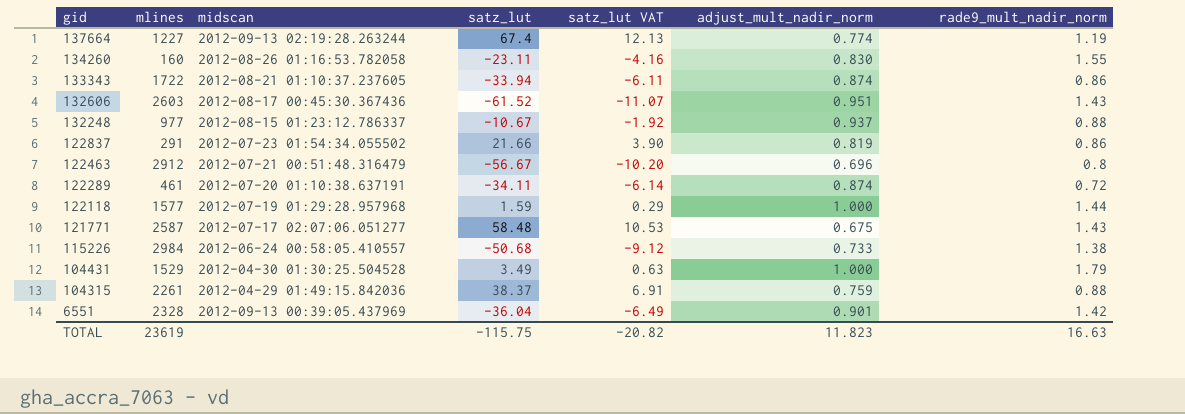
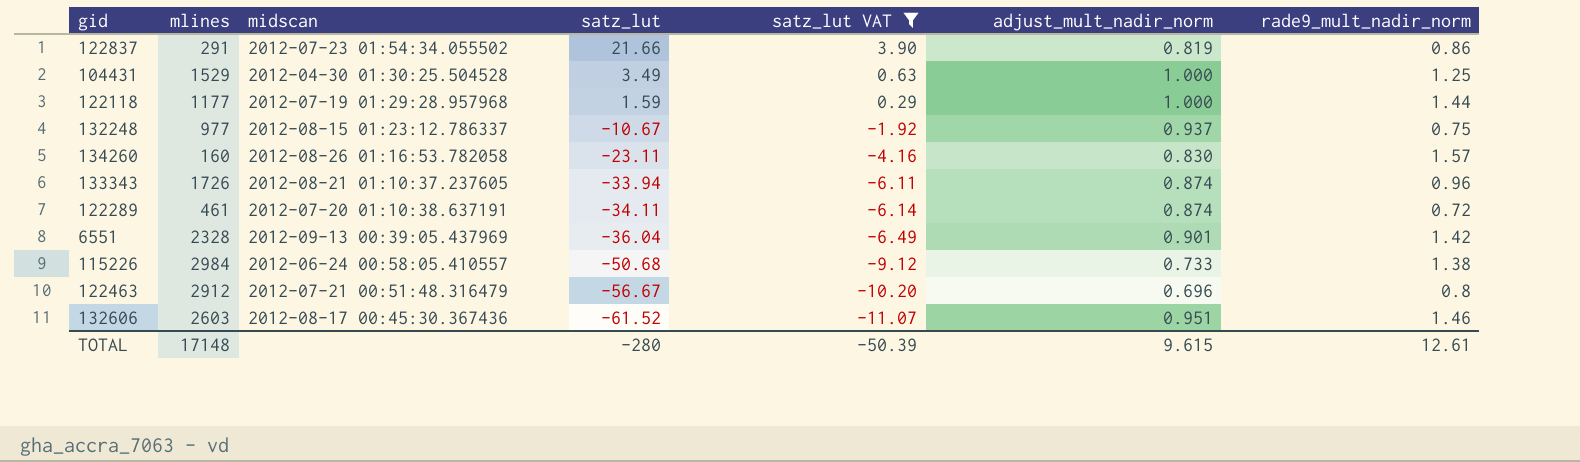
filter: none -> satz_lut VAT <= 3.90
row order: gid descending -> satz_lut descending
104431 | rade9_mult_nadir_norm: 1.79 -> 1.25
122118 | mlines: 1577 -> 1177
132248 | rade9_mult_nadir_norm: 0.88 -> 0.75
134260 | rade9_mult_nadir_norm: 1.55 -> 1.57
133343 | mlines: 1722 -> 1726
133343 | rade9_mult_nadir_norm: 0.86 -> 0.96
132606 | rade9_mult_nadir_norm: 1.43 -> 1.46
TOTAL | mlines: 23619 -> 17148
TOTAL | satz_lut: -115.75 -> -280
TOTAL | satz_lut VAT: -20.82 -> -50.39
TOTAL | adjust_mult_nadir_norm: 11.823 -> 9.615
TOTAL | rade9_mult_nadir_norm: 16.63 -> 12.61

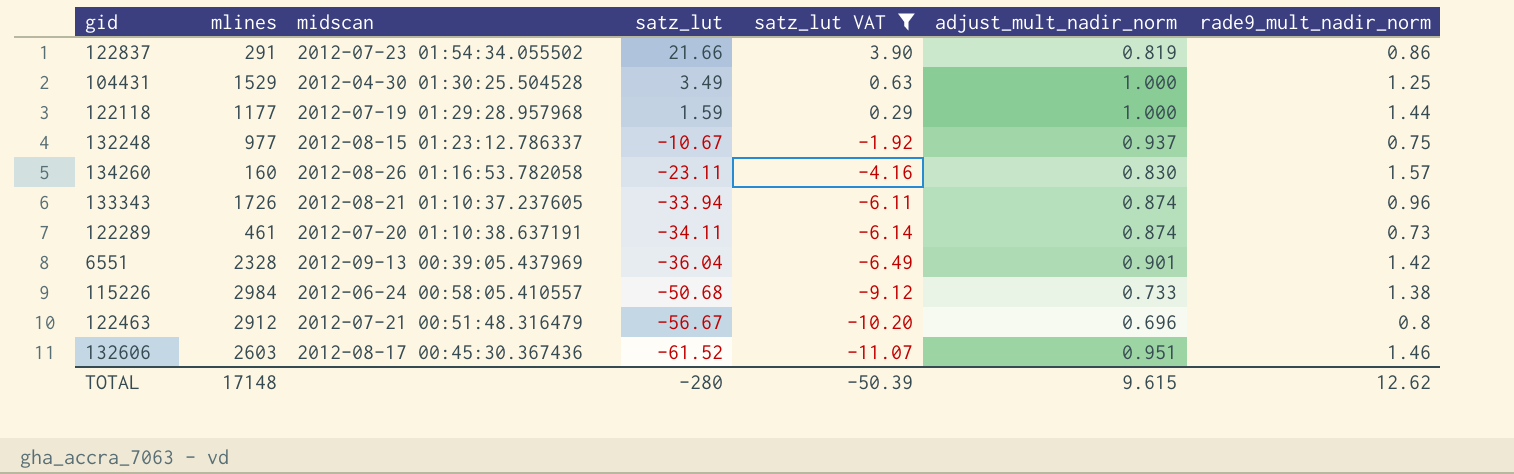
122289 | rade9_mult_nadir_norm: 0.72 -> 0.73
TOTAL | rade9_mult_nadir_norm: 12.61 -> 12.62

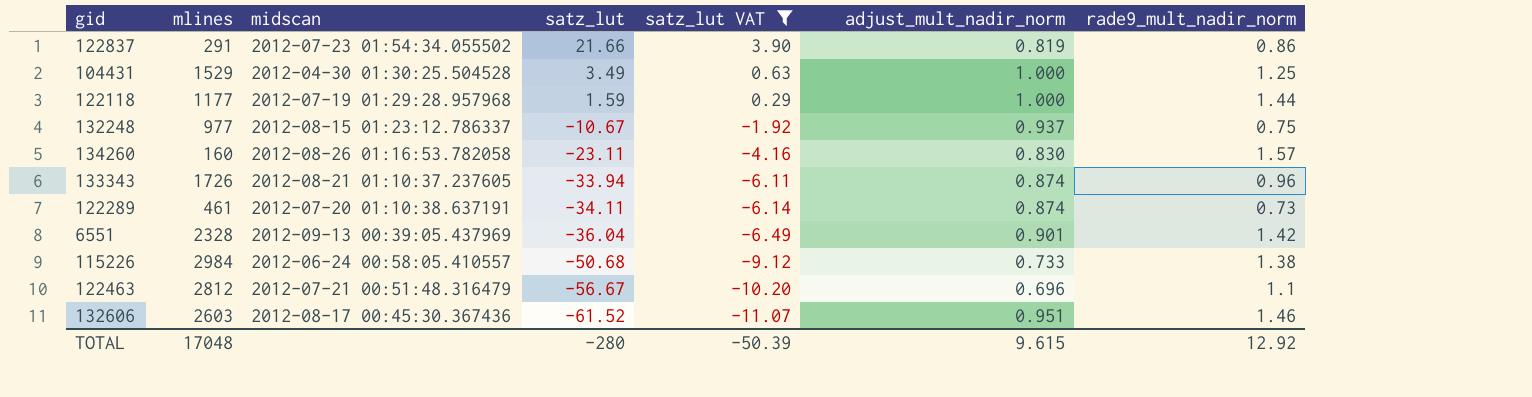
122463 | mlines: 2912 -> 2812
122463 | rade9_mult_nadir_norm: 0.8 -> 1.1
TOTAL | mlines: 17148 -> 17048
TOTAL | rade9_mult_nadir_norm: 12.62 -> 12.92

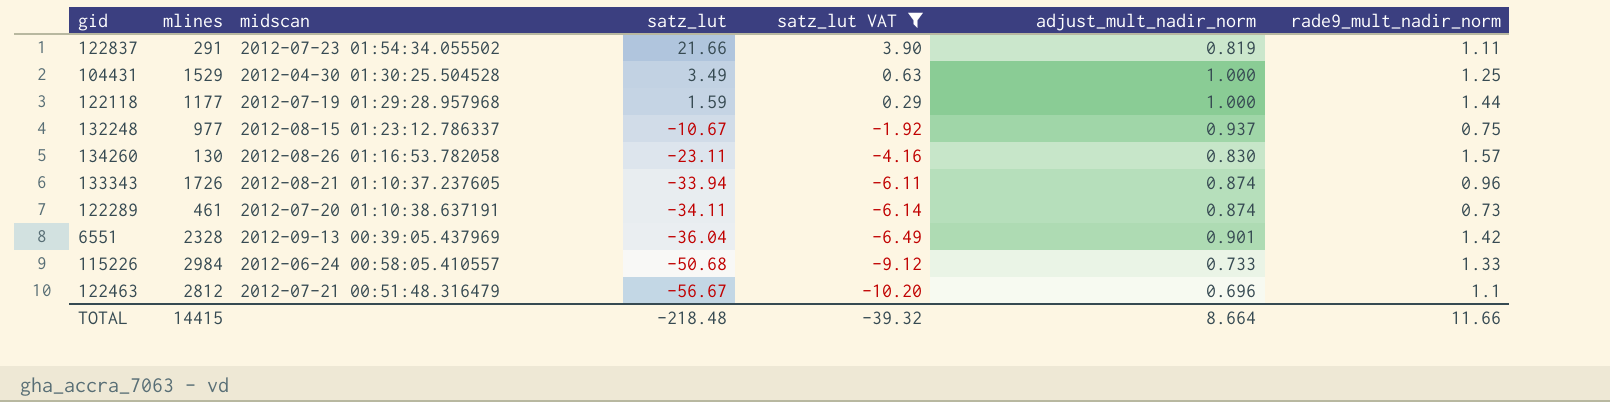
row 132606: 2603 | 2012-08-17 00:45:30.367436 | -61.52 | -11.07 | 0.951 | 1.46 -> none
122837 | rade9_mult_nadir_norm: 0.86 -> 1.11
134260 | mlines: 160 -> 130
115226 | rade9_mult_nadir_norm: 1.38 -> 1.33
TOTAL | mlines: 17048 -> 14415
TOTAL | satz_lut: -280 -> -218.48
TOTAL | satz_lut VAT: -50.39 -> -39.32
TOTAL | adjust_mult_nadir_norm: 9.615 -> 8.664
TOTAL | rade9_mult_nadir_norm: 12.92 -> 11.66

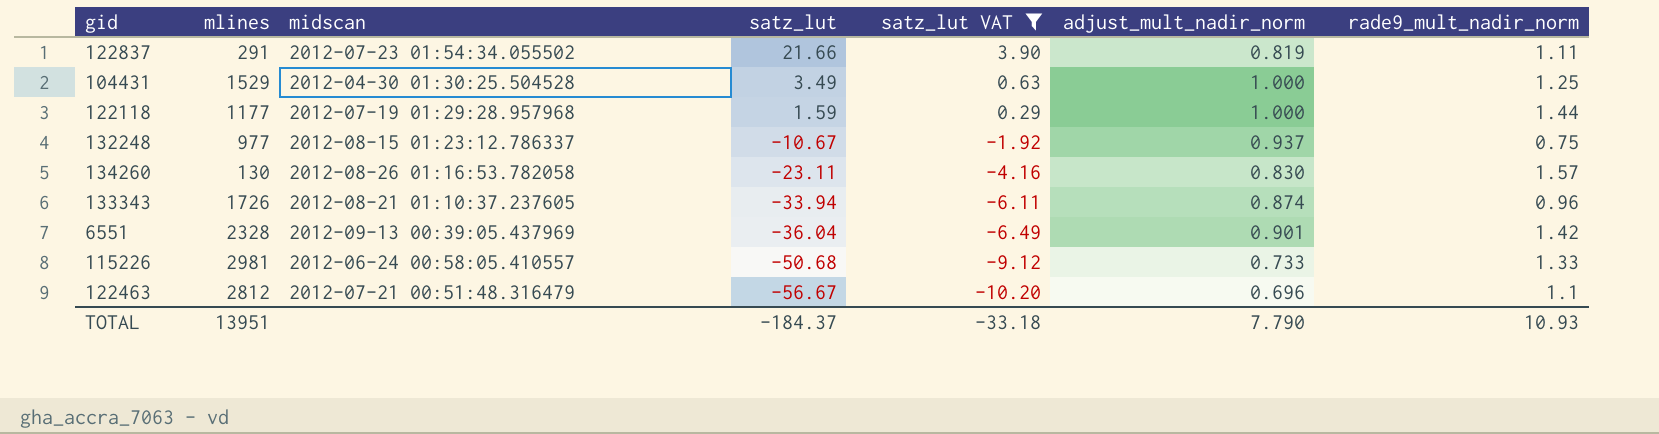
row 122289: 461 | 2012-07-20 01:10:38.637191 | -34.11 | -6.14 | 0.874 | 0.73 -> none
115226 | mlines: 2984 -> 2981
TOTAL | mlines: 14415 -> 13951
TOTAL | satz_lut: -218.48 -> -184.37
TOTAL | satz_lut VAT: -39.32 -> -33.18
TOTAL | adjust_mult_nadir_norm: 8.664 -> 7.790
TOTAL | rade9_mult_nadir_norm: 11.66 -> 10.93

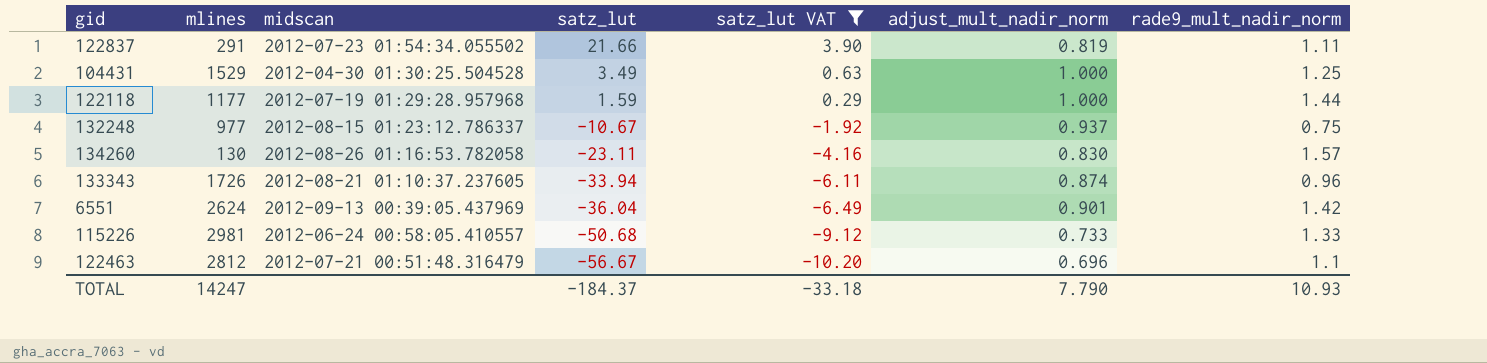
6551 | mlines: 2328 -> 2624
TOTAL | mlines: 13951 -> 14247

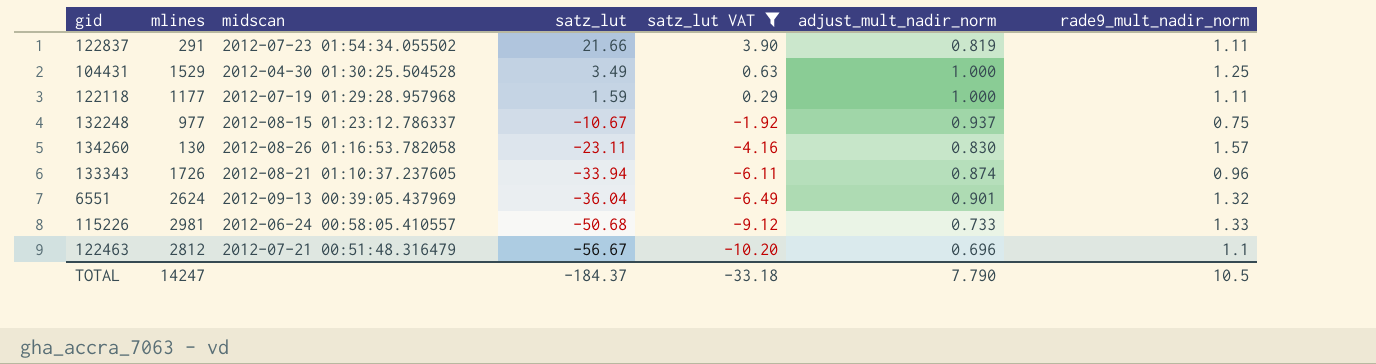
122118 | rade9_mult_nadir_norm: 1.44 -> 1.11
6551 | rade9_mult_nadir_norm: 1.42 -> 1.32
TOTAL | rade9_mult_nadir_norm: 10.93 -> 10.5

